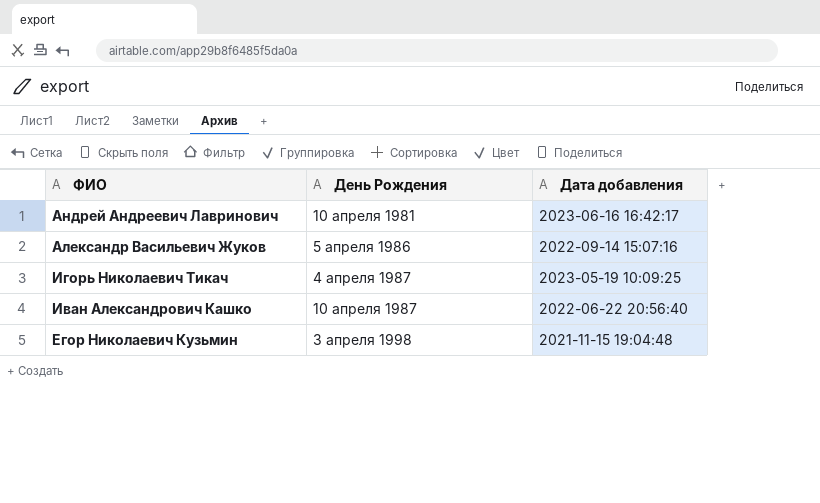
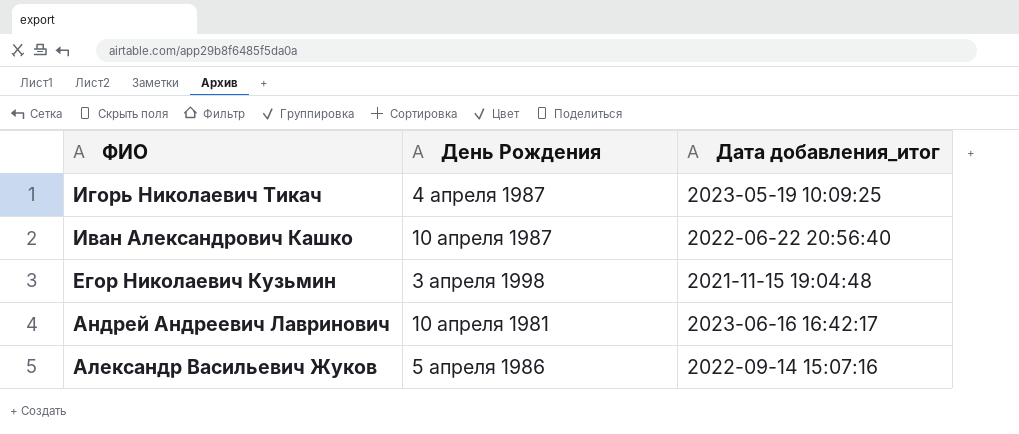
row order: День Рождения ascending -> ФИО descending
column name: Дата добавления -> Дата добавления_итог

